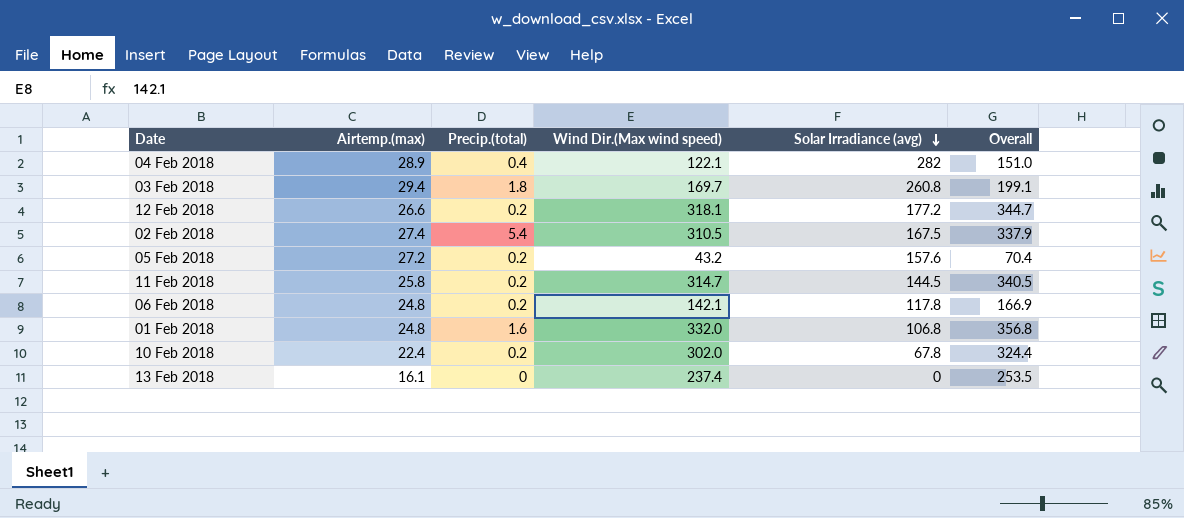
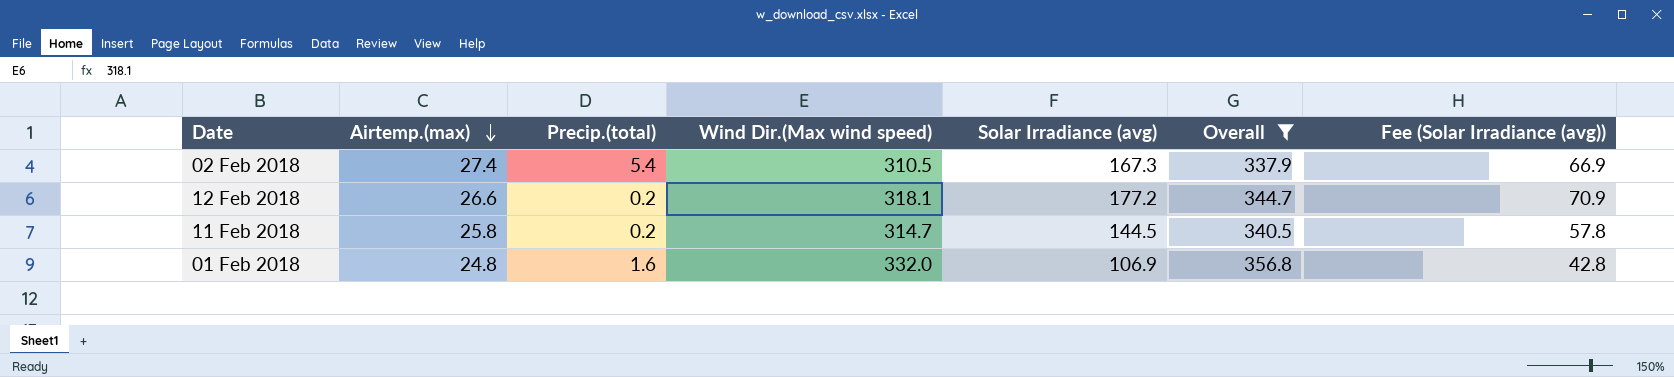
filter: none -> Overall >= 337.9
row order: Solar Irradiance (avg) descending -> Airtemp.(max) descending
column Fee (Solar Irradiance (avg)) | formula: none -> [Solar Irradiance (avg)] * 0.4
02 Feb 2018 | Solar Irradiance (avg): 167.5 -> 167.3
01 Feb 2018 | Solar Irradiance (avg): 106.8 -> 106.9

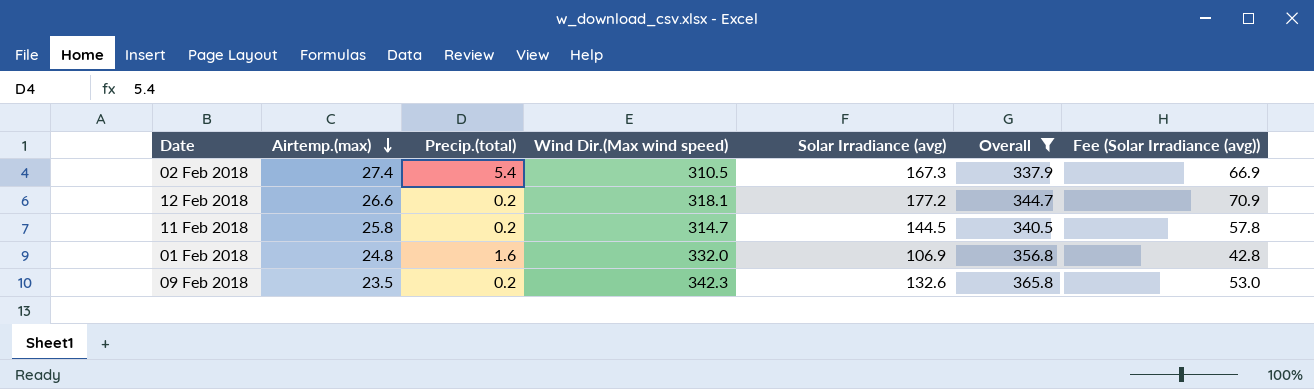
row 09 Feb 2018: none -> 23.5 | 0.2 | 342.3 | 132.6 | 365.8 | 53.0

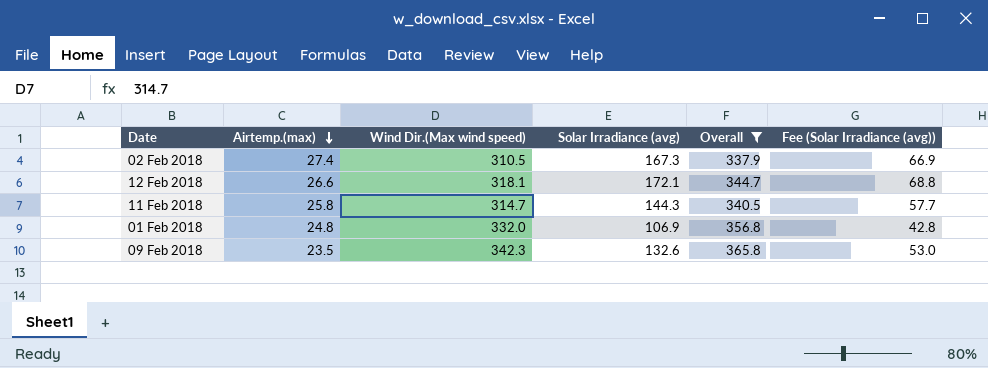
column Precip.(total) | position: 3 -> none
12 Feb 2018 | Solar Irradiance (avg): 177.2 -> 172.1
12 Feb 2018 | Fee (Solar Irradiance (avg)): 70.9 -> 68.8
11 Feb 2018 | Solar Irradiance (avg): 144.5 -> 144.3
11 Feb 2018 | Fee (Solar Irradiance (avg)): 57.8 -> 57.7

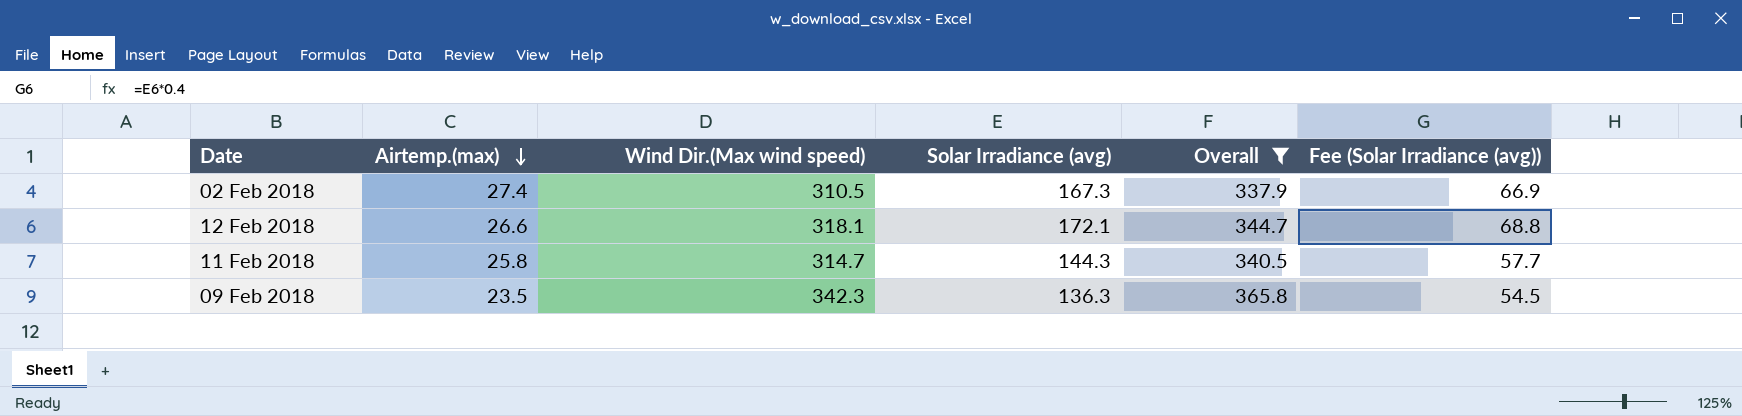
row 01 Feb 2018: 24.8 | 332.0 | 106.9 | 356.8 | 42.8 -> none
09 Feb 2018 | Solar Irradiance (avg): 132.6 -> 136.3
09 Feb 2018 | Fee (Solar Irradiance (avg)): 53.0 -> 54.5

